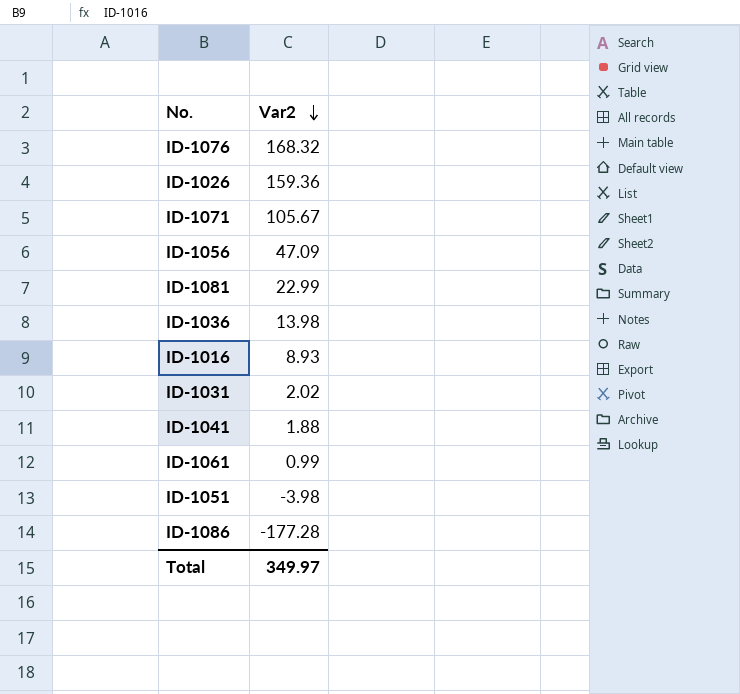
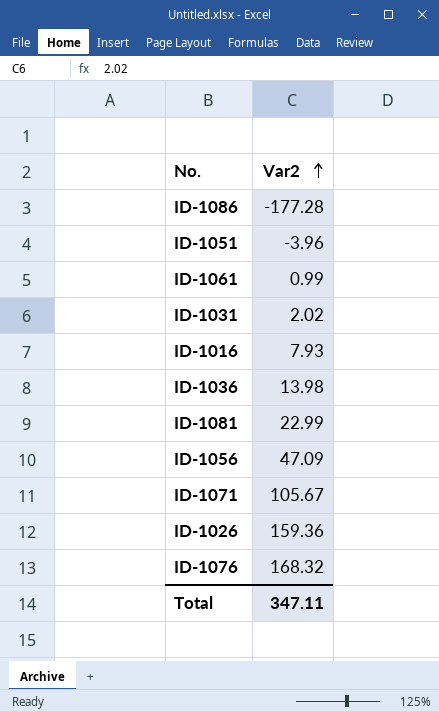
row order: Var2 descending -> Var2 ascending
row ID-1041: 1.88 -> none
ID-1051 | Var2: -3.98 -> -3.96
ID-1016 | Var2: 8.93 -> 7.93
Total | Var2: 349.97 -> 347.11

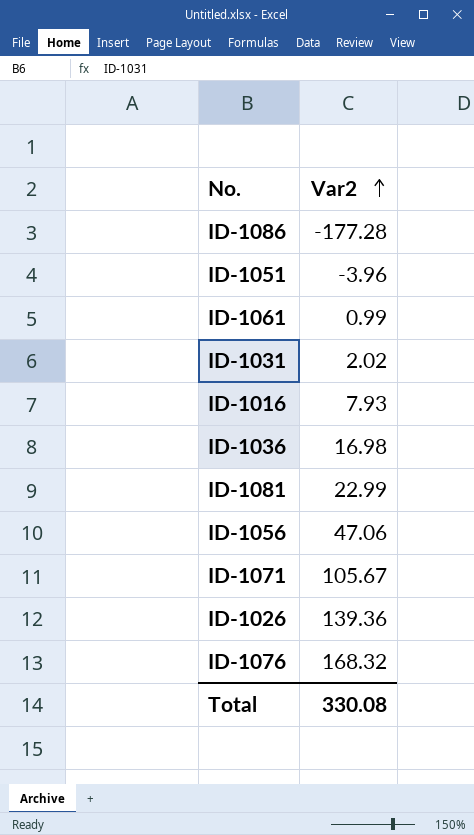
ID-1036 | Var2: 13.98 -> 16.98
ID-1056 | Var2: 47.09 -> 47.06
ID-1026 | Var2: 159.36 -> 139.36
Total | Var2: 347.11 -> 330.08

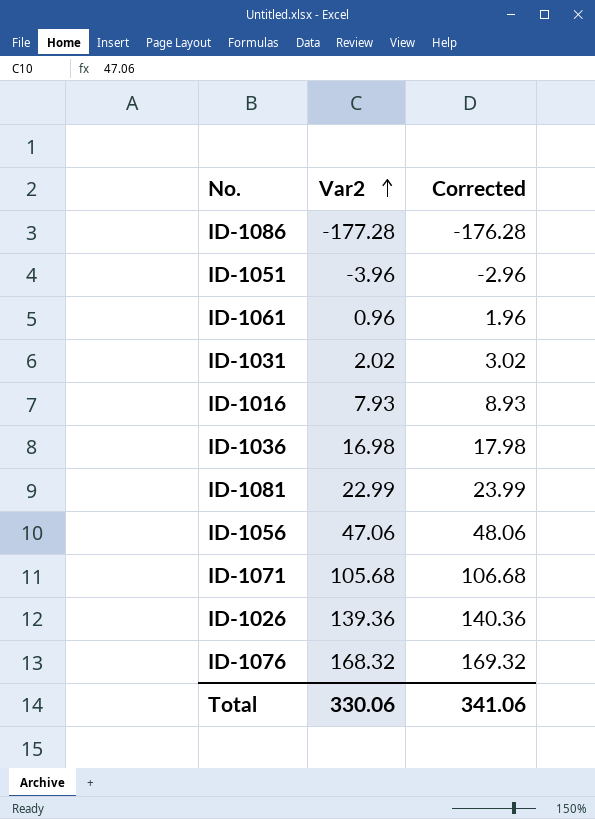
column Corrected | formula: none -> [Var2] + 1
ID-1061 | Var2: 0.99 -> 0.96
ID-1071 | Var2: 105.67 -> 105.68
Total | Var2: 330.08 -> 330.06

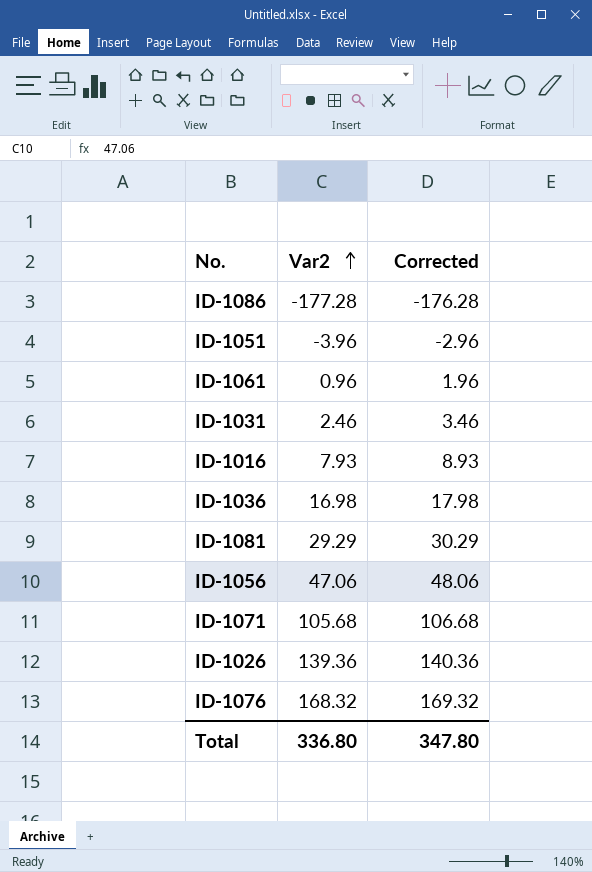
ID-1031 | Var2: 2.02 -> 2.46
ID-1031 | Corrected: 3.02 -> 3.46
ID-1081 | Var2: 22.99 -> 29.29
ID-1081 | Corrected: 23.99 -> 30.29
Total | Var2: 330.06 -> 336.80
Total | Corrected: 341.06 -> 347.80

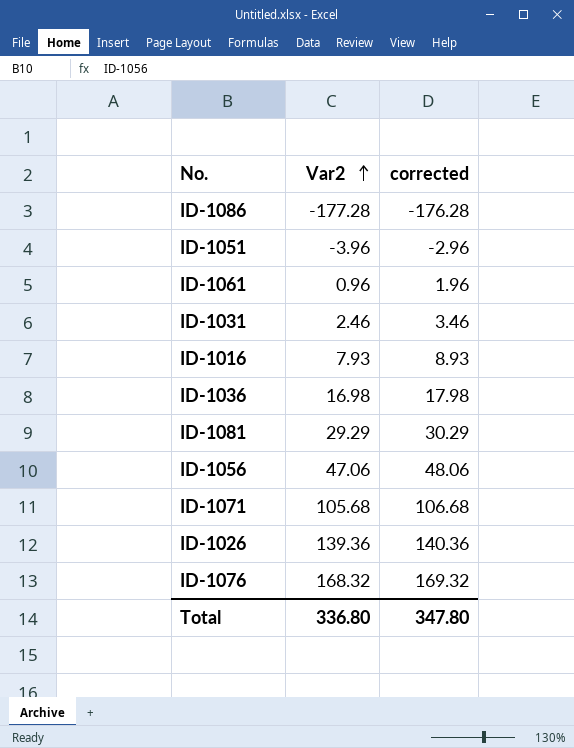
column name: Corrected -> corrected

